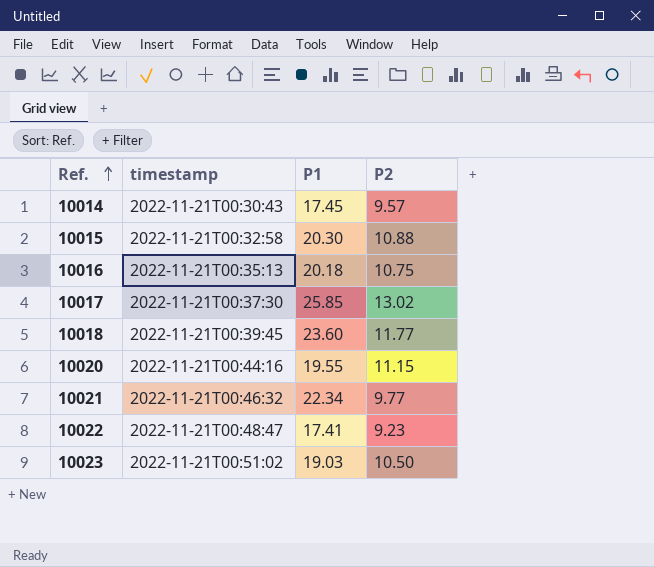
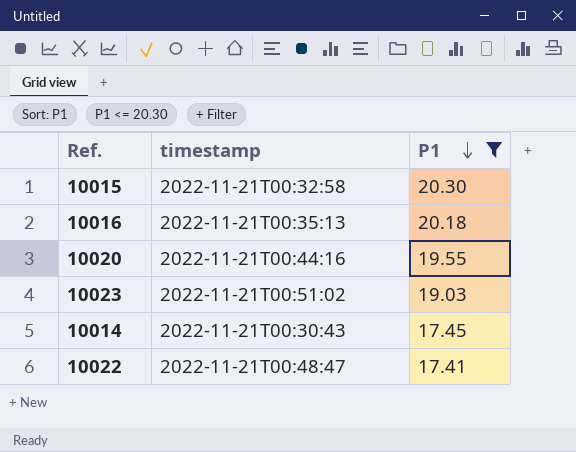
filter: none -> P1 <= 20.30
row order: Ref. ascending -> P1 descending
column P2 | position: 4 -> none

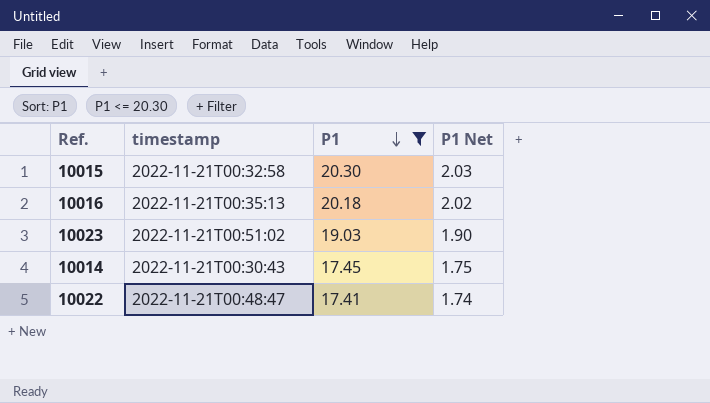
column P1 Net | formula: none -> [P1] * 0.1
row 10020: 2022-11-21T00:44:16 | 19.55 -> none

